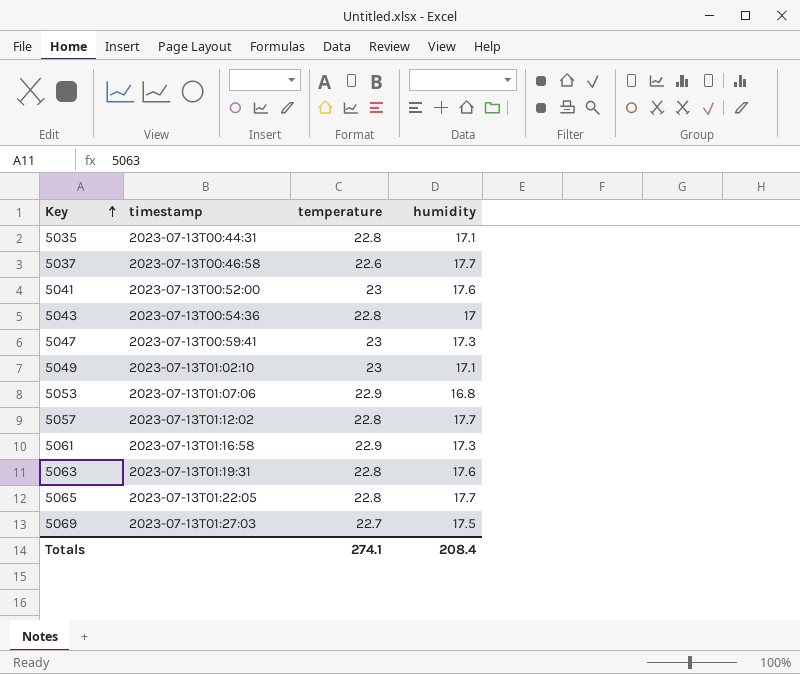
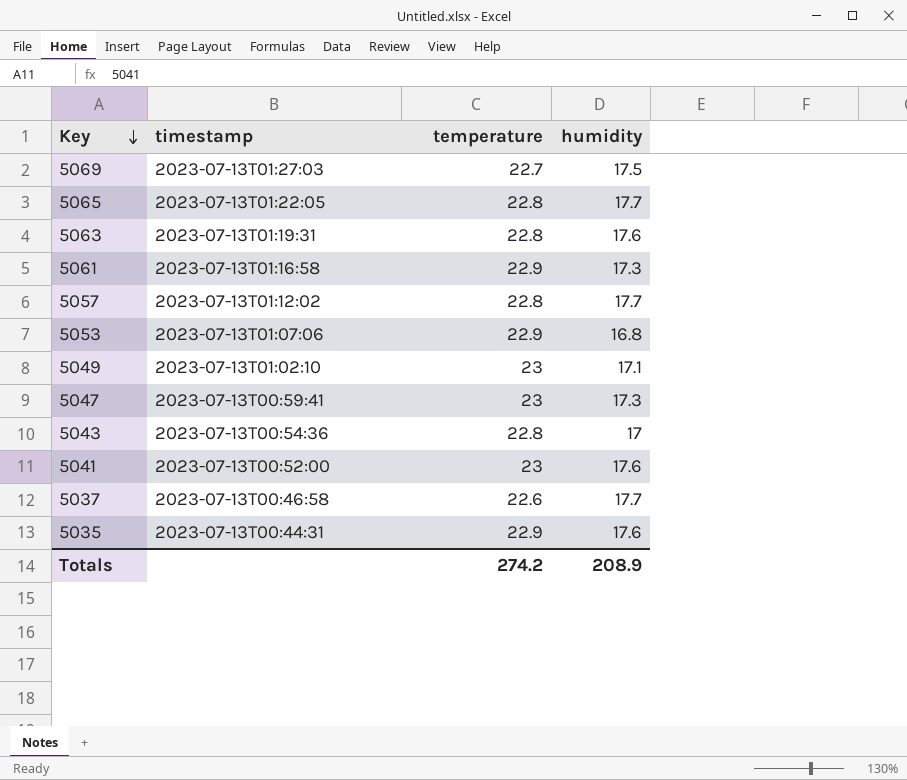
row order: Key ascending -> Key descending
5035 | temperature: 22.8 -> 22.9
5035 | humidity: 17.1 -> 17.6
Totals | temperature: 274.1 -> 274.2
Totals | humidity: 208.4 -> 208.9

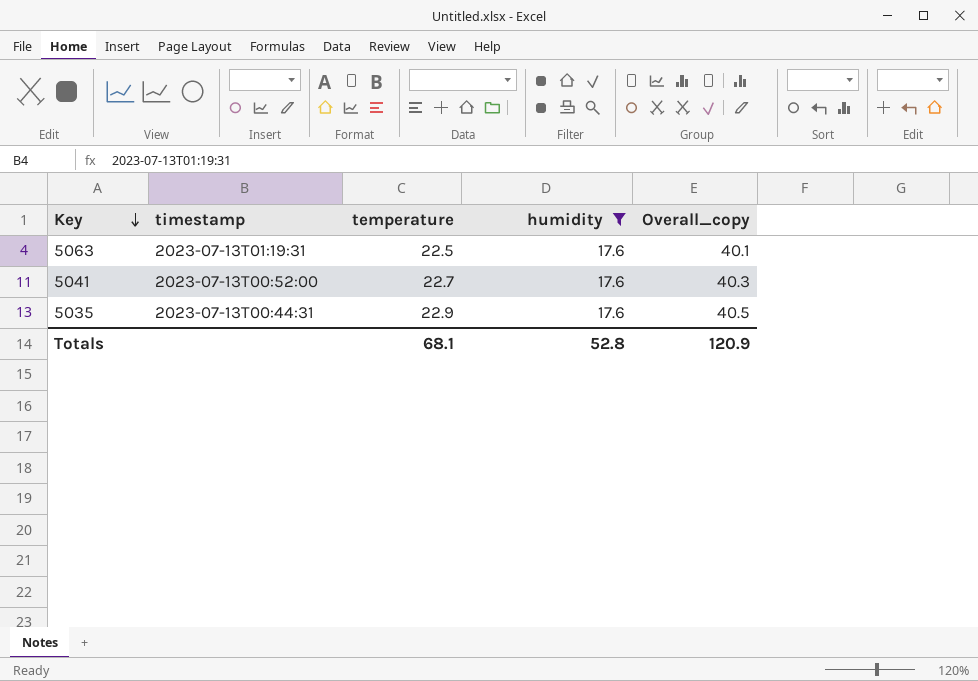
filter: none -> humidity = 17.6
column Overall_copy | formula: none -> [temperature] + [humidity]
5063 | temperature: 22.8 -> 22.5
5041 | temperature: 23 -> 22.7
Totals | temperature: 274.2 -> 68.1
Totals | humidity: 208.9 -> 52.8

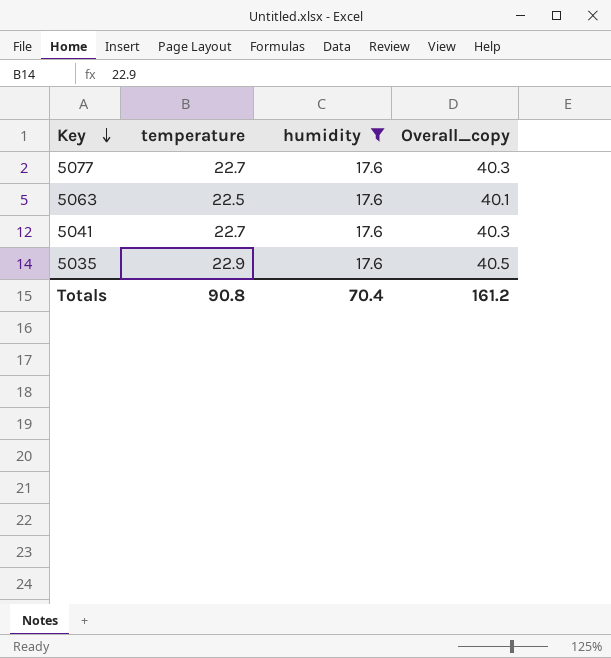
column timestamp | position: 2 -> none
row 5077: none -> 22.7 | 17.6 | 40.3
Totals | temperature: 68.1 -> 90.8
Totals | humidity: 52.8 -> 70.4
Totals | Overall_copy: 120.9 -> 161.2

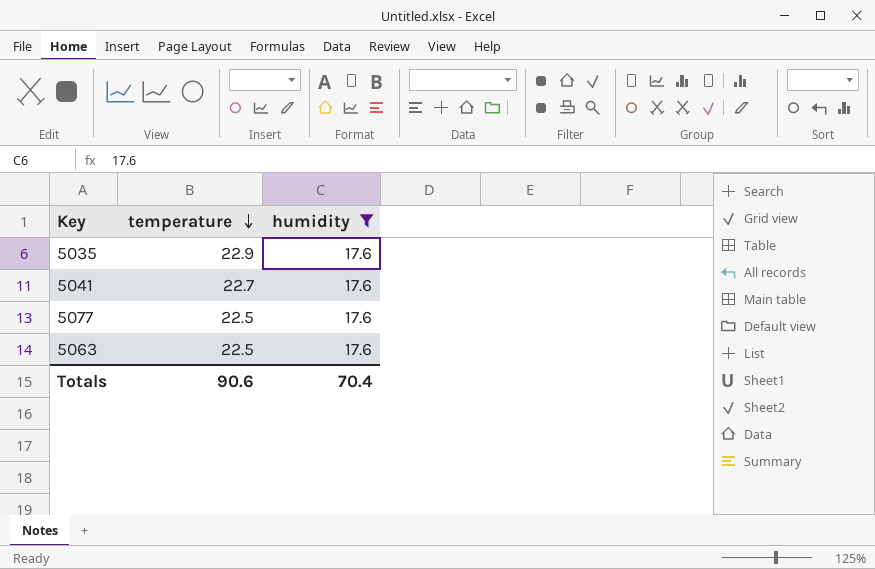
row order: Key descending -> temperature descending
column Overall_copy | formula: [temperature] + [humidity] -> none
5077 | temperature: 22.7 -> 22.5
Totals | temperature: 90.8 -> 90.6

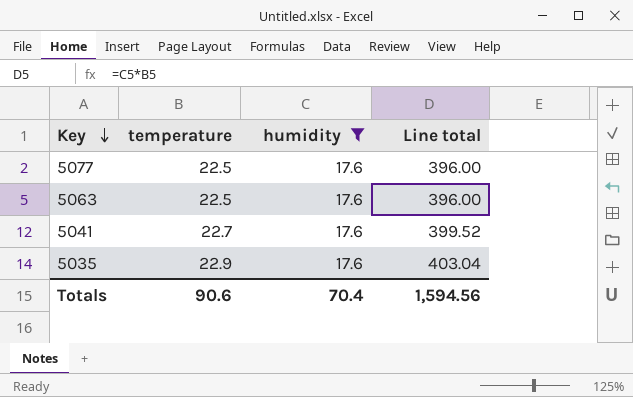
row order: temperature descending -> Key descending
column Line total | formula: none -> [temperature] * [humidity]

